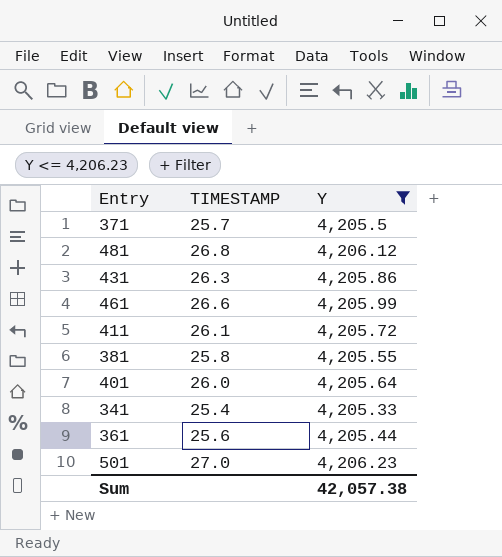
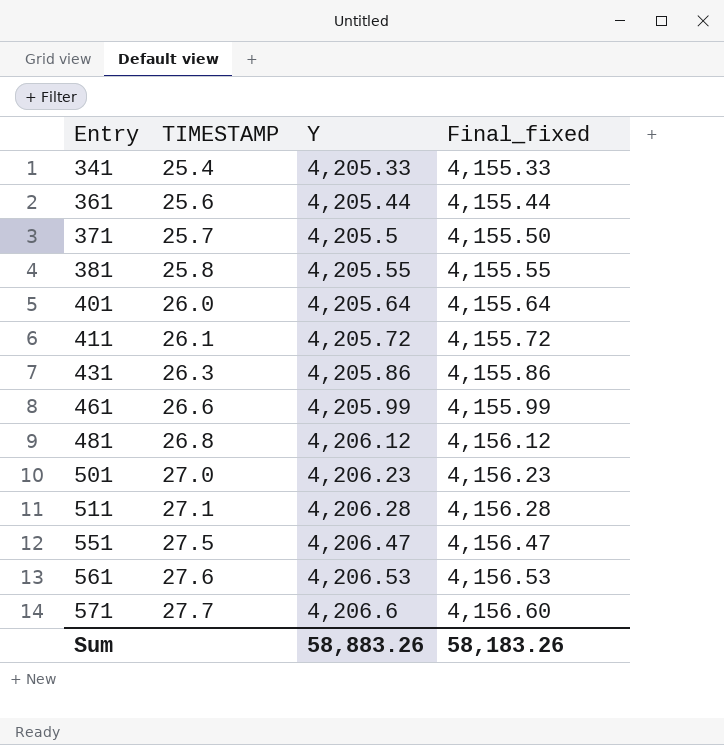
filter: Y <= 4,206.23 -> none
row order: none -> Entry ascending
column Final_fixed | formula: none -> [Y] - 50
Sum | Y: 42,057.38 -> 58,883.26

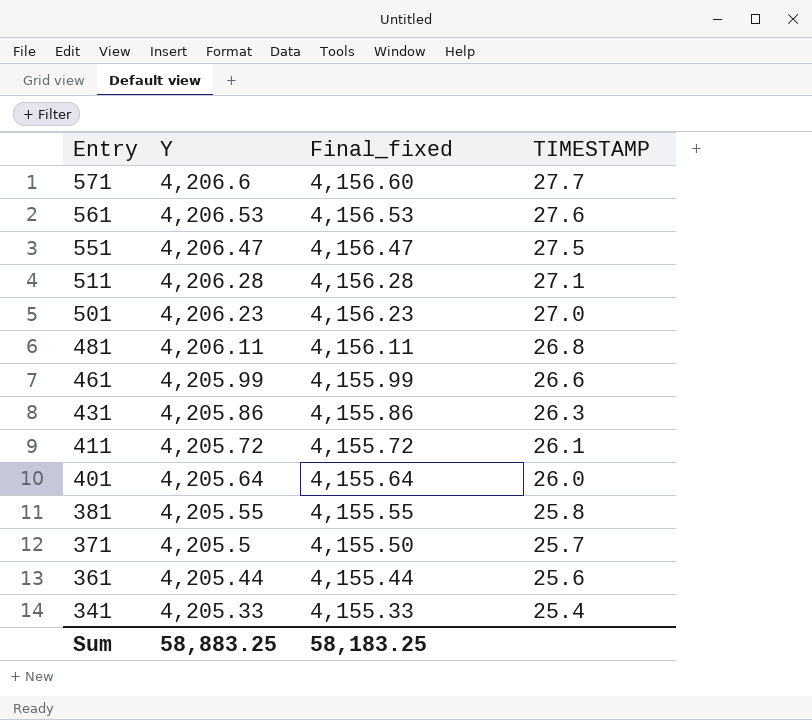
row order: Entry ascending -> Entry descending
column TIMESTAMP | position: 2 -> 4
481 | Y: 4,206.12 -> 4,206.11
481 | Final_fixed: 4,156.12 -> 4,156.11
Sum | Y: 58,883.26 -> 58,883.25
Sum | Final_fixed: 58,183.26 -> 58,183.25

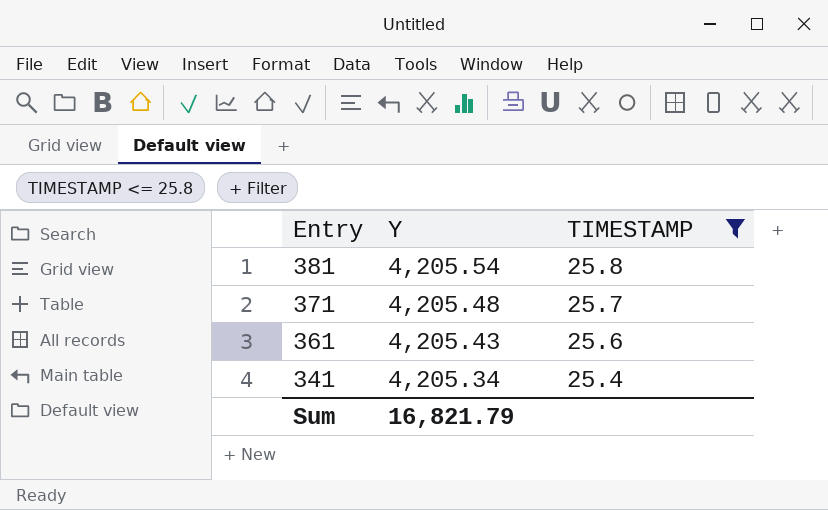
filter: none -> TIMESTAMP <= 25.8
column Final_fixed | formula: [Y] - 50 -> none
381 | Y: 4,205.55 -> 4,205.54
371 | Y: 4,205.5 -> 4,205.48
361 | Y: 4,205.44 -> 4,205.43
341 | Y: 4,205.33 -> 4,205.34
Sum | Y: 58,883.25 -> 16,821.79

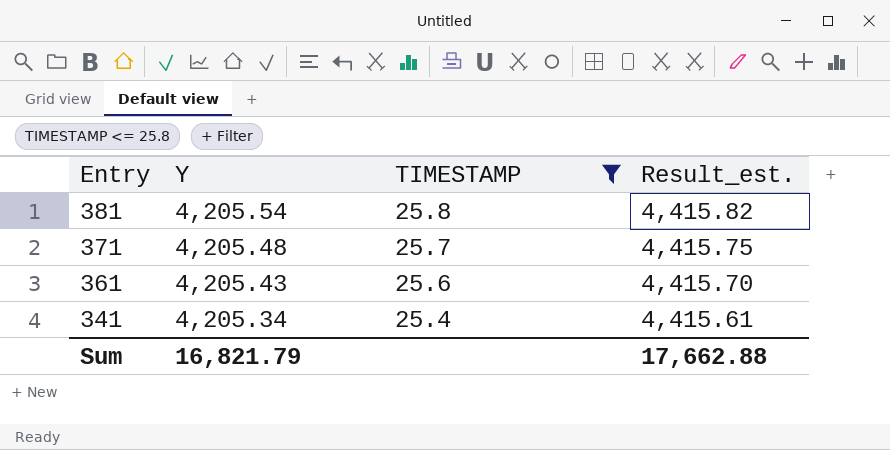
column Result_est. | formula: none -> [Y] * 1.05

